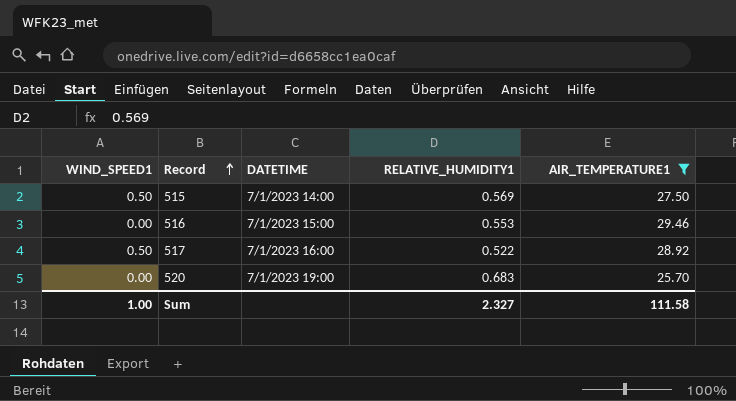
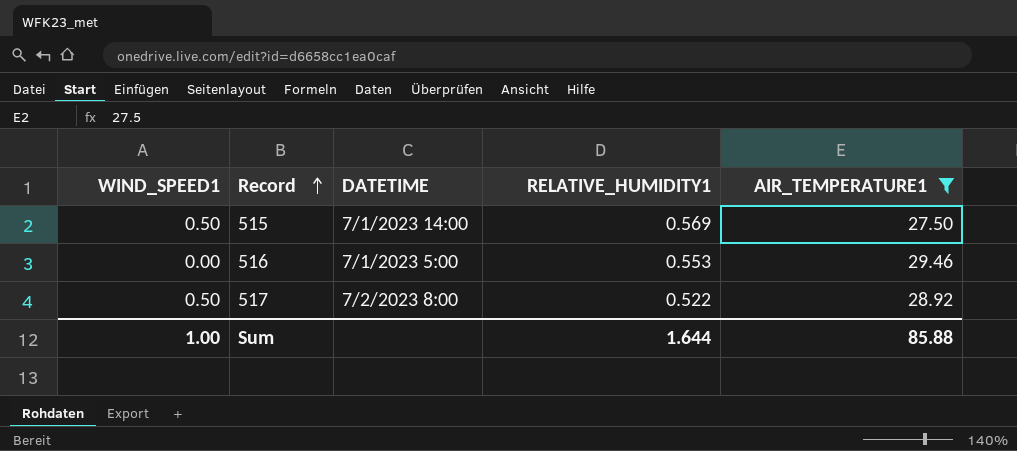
row 520: 0.00 | 7/1/2023 19:00 | 0.683 | 25.70 -> none
516 | DATETIME: 7/1/2023 15:00 -> 7/1/2023 5:00
517 | DATETIME: 7/1/2023 16:00 -> 7/2/2023 8:00
Sum | RELATIVE_HUMIDITY1: 2.327 -> 1.644
Sum | AIR_TEMPERATURE1: 111.58 -> 85.88

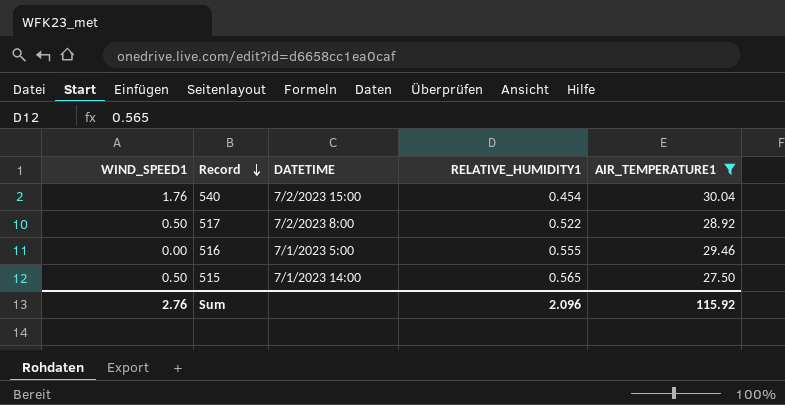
row order: Record ascending -> Record descending
row 540: none -> 1.76 | 7/2/2023 15:00 | 0.454 | 30.04
516 | RELATIVE_HUMIDITY1: 0.553 -> 0.555
515 | RELATIVE_HUMIDITY1: 0.569 -> 0.565
Sum | WIND_SPEED1: 1.00 -> 2.76
Sum | RELATIVE_HUMIDITY1: 1.644 -> 2.096
Sum | AIR_TEMPERATURE1: 85.88 -> 115.92

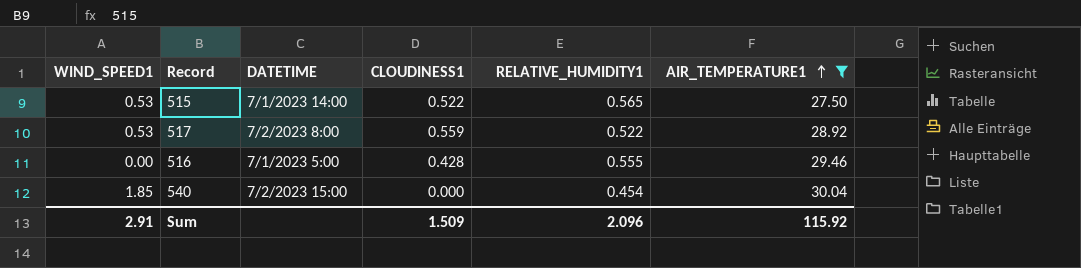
row order: Record descending -> AIR_TEMPERATURE1 ascending
column CLOUDINESS1 | position: none -> 4
515 | WIND_SPEED1: 0.50 -> 0.53
517 | WIND_SPEED1: 0.50 -> 0.53
540 | WIND_SPEED1: 1.76 -> 1.85
Sum | WIND_SPEED1: 2.76 -> 2.91

